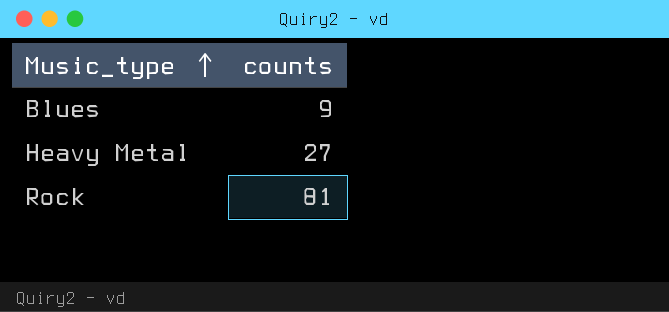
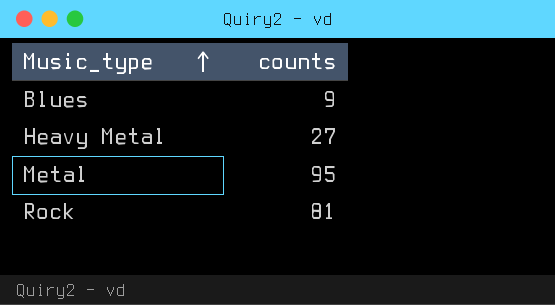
row Metal: none -> 95

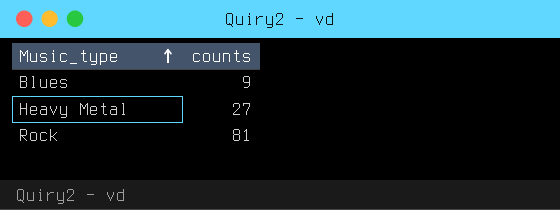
row Metal: 95 -> none

